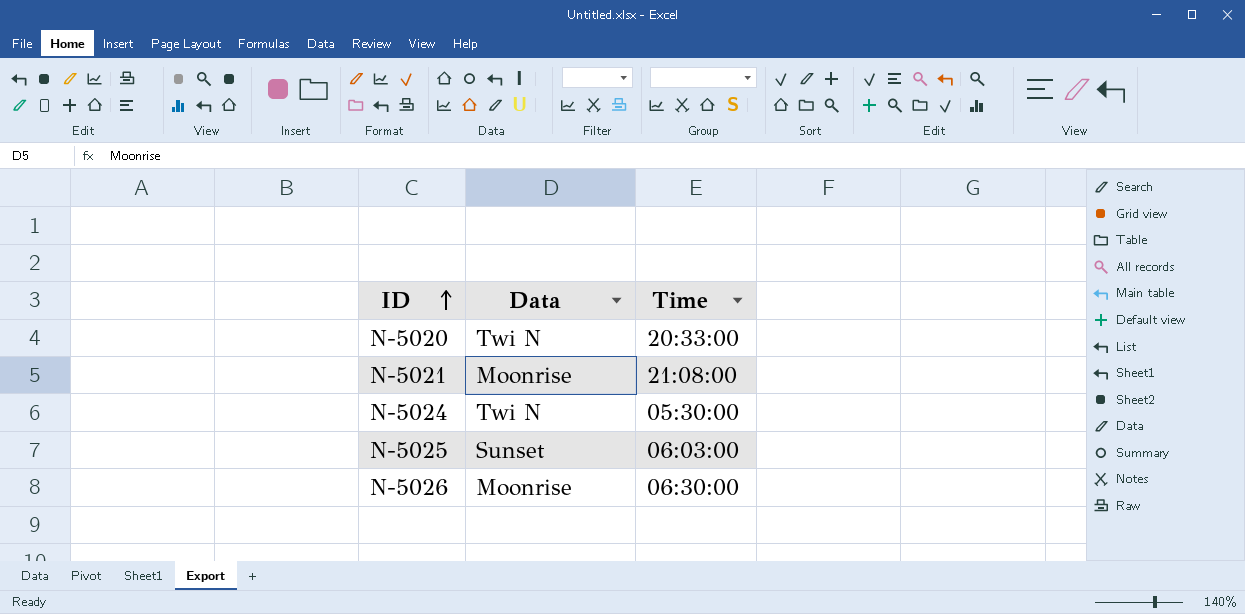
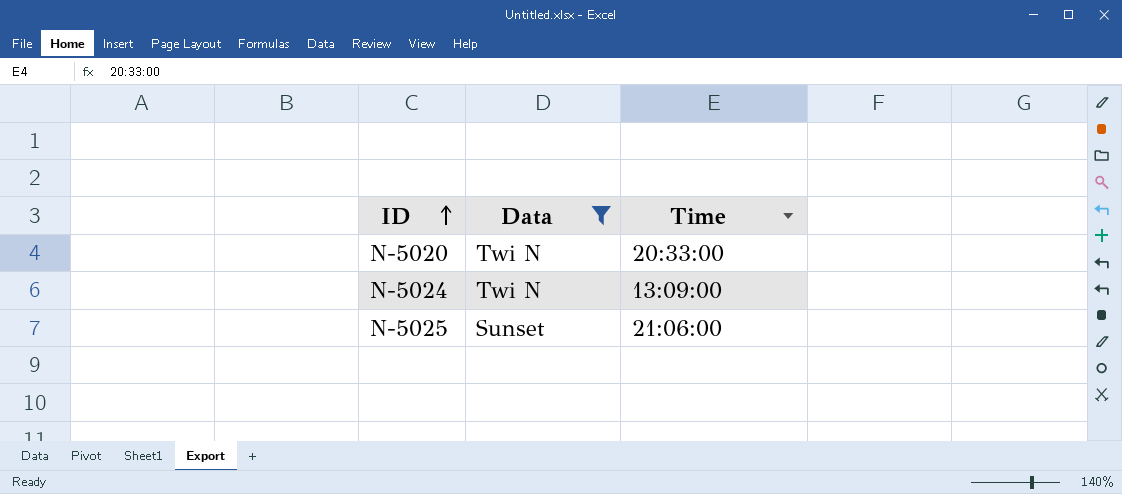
filter: none -> Data != Moonrise
N-5024 | Time: 05:30:00 -> 13:09:00
N-5025 | Time: 06:03:00 -> 21:06:00

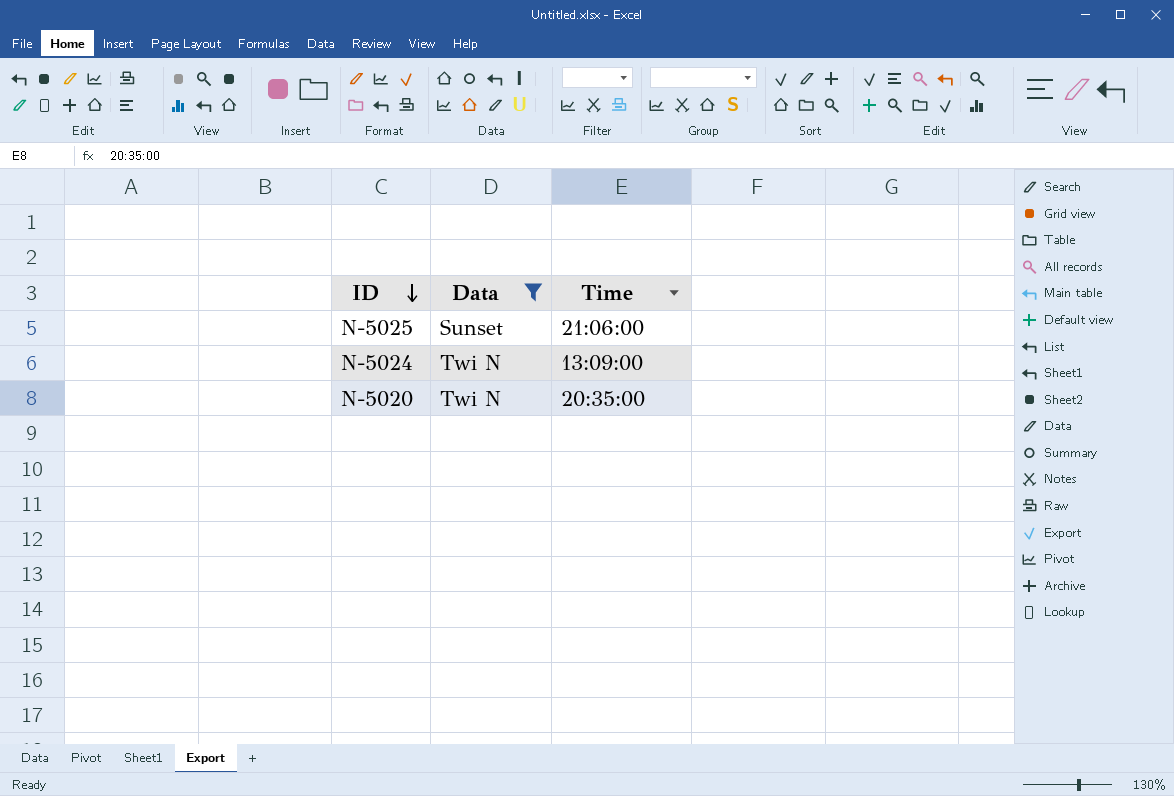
row order: ID ascending -> ID descending
N-5020 | Time: 20:33:00 -> 20:35:00

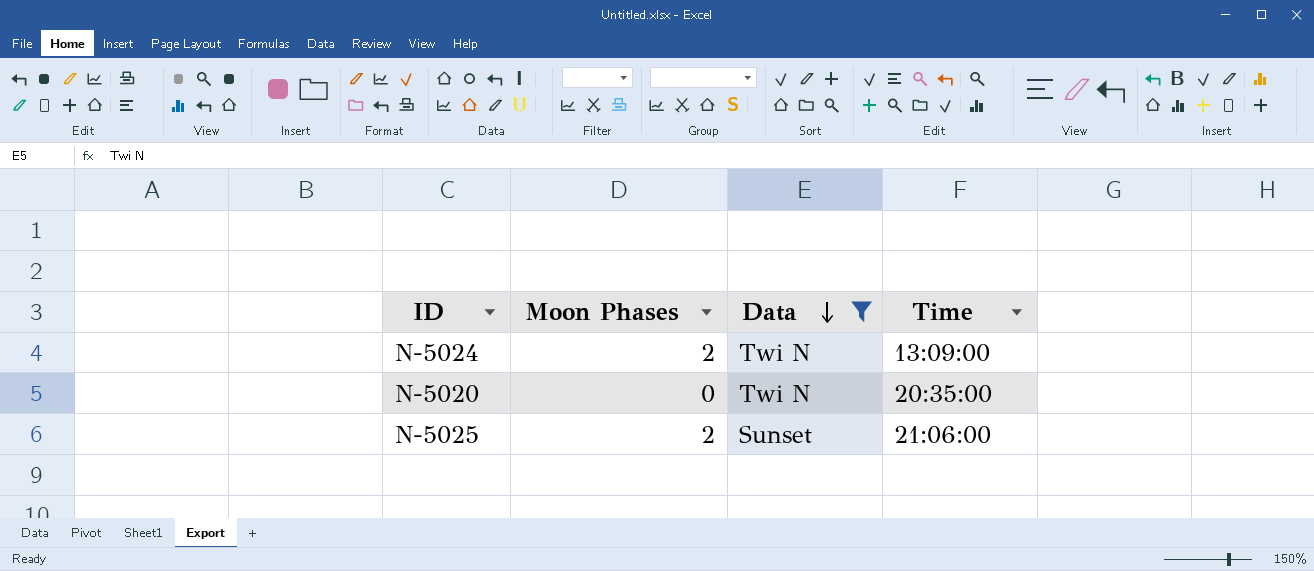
row order: ID descending -> Data descending
column Moon Phases | position: none -> 2

